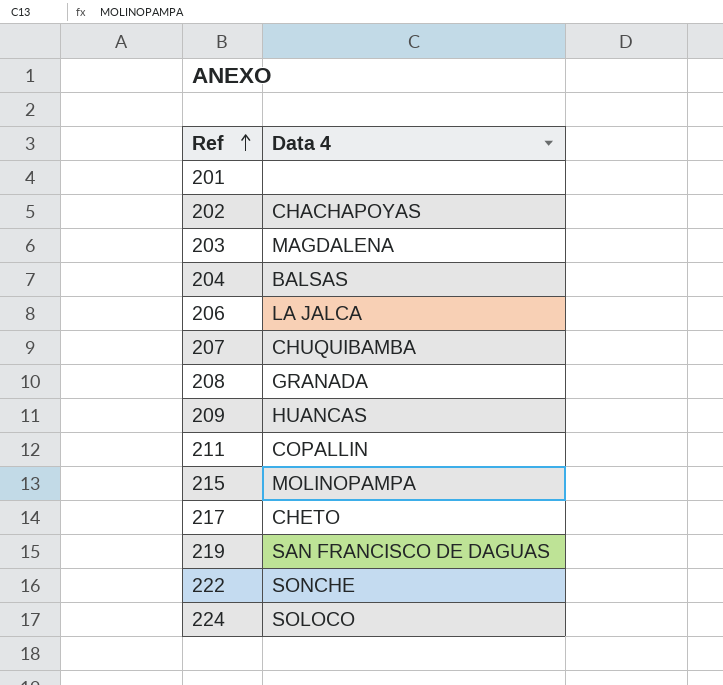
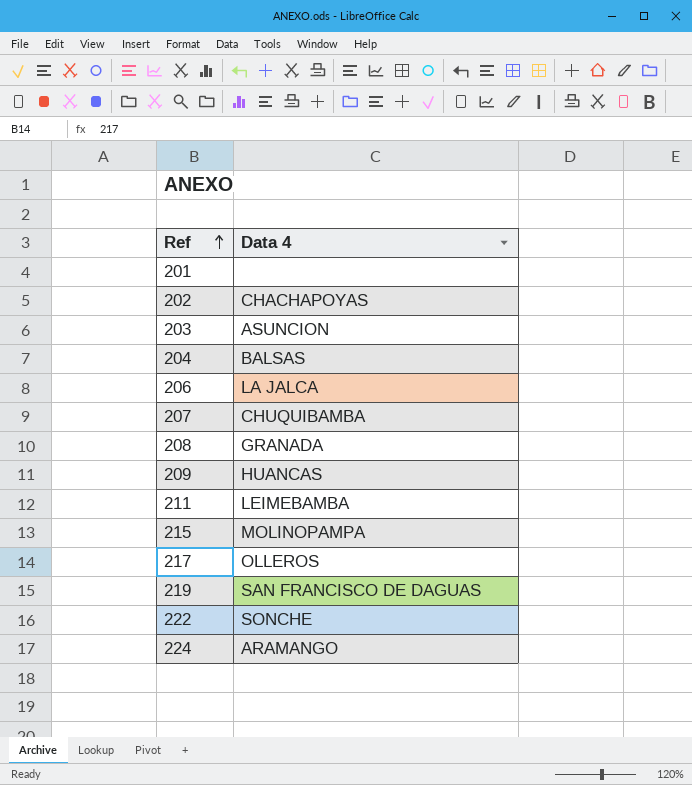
203 | Data 4: MAGDALENA -> ASUNCION
211 | Data 4: COPALLIN -> LEIMEBAMBA
217 | Data 4: CHETO -> OLLEROS
224 | Data 4: SOLOCO -> ARAMANGO

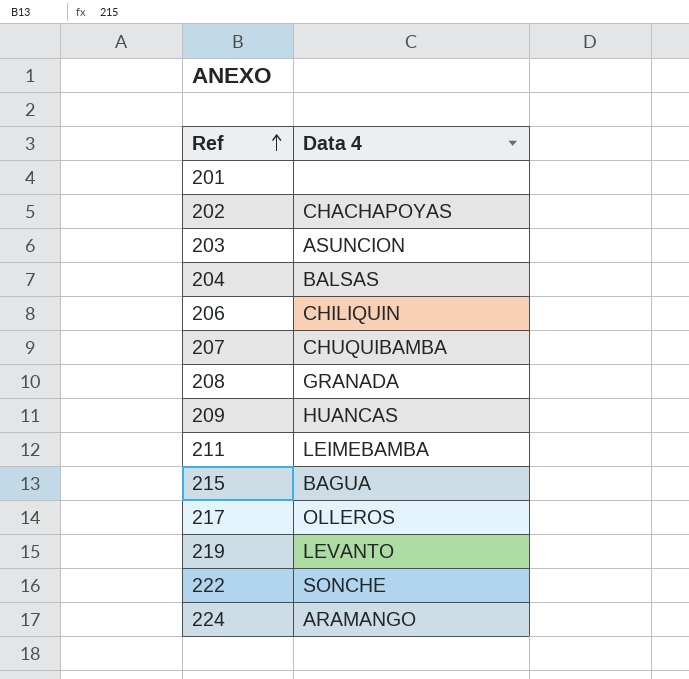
206 | Data 4: LA JALCA -> CHILIQUIN
215 | Data 4: MOLINOPAMPA -> BAGUA
219 | Data 4: SAN FRANCISCO DE DAGUAS -> LEVANTO

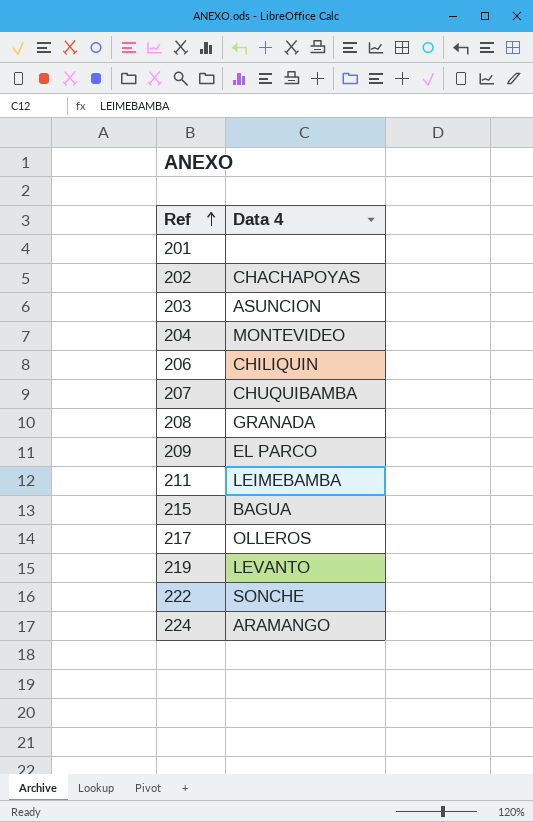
204 | Data 4: BALSAS -> MONTEVIDEO
209 | Data 4: HUANCAS -> EL PARCO

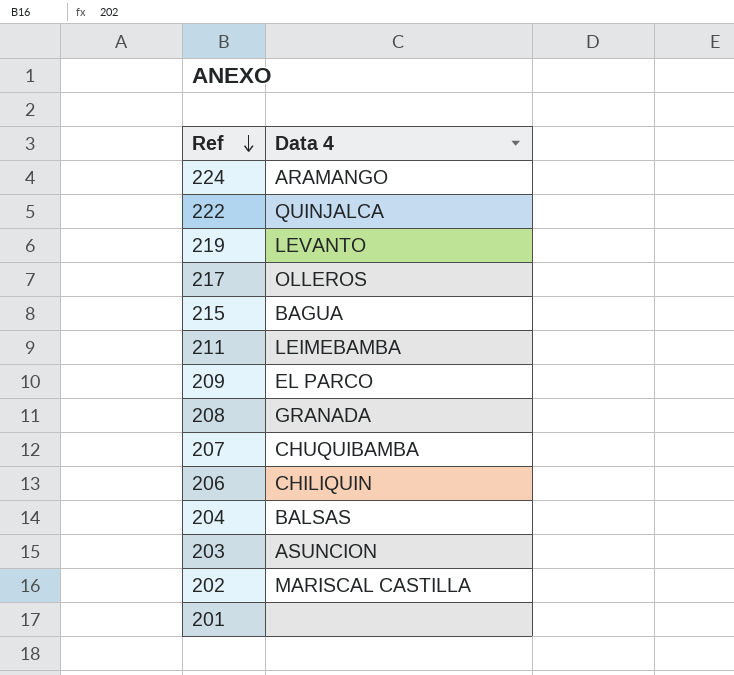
row order: Ref ascending -> Ref descending
222 | Data 4: SONCHE -> QUINJALCA
204 | Data 4: MONTEVIDEO -> BALSAS
202 | Data 4: CHACHAPOYAS -> MARISCAL CASTILLA

